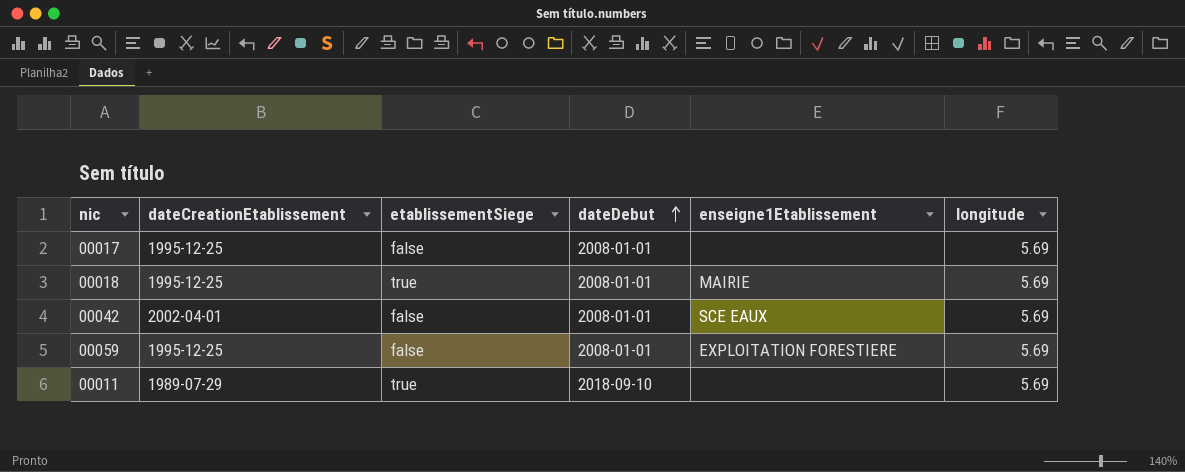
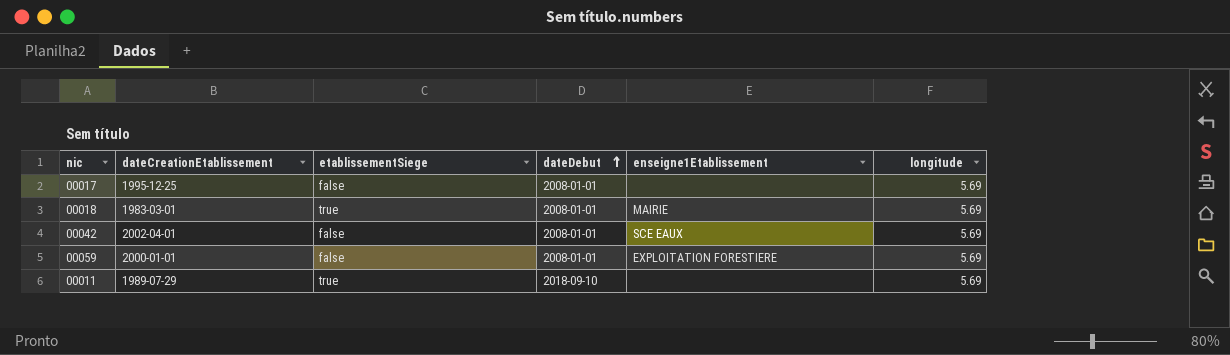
00018 | dateCreationEtablissement: 1995-12-25 -> 1983-03-01
00059 | dateCreationEtablissement: 1995-12-25 -> 2000-01-01

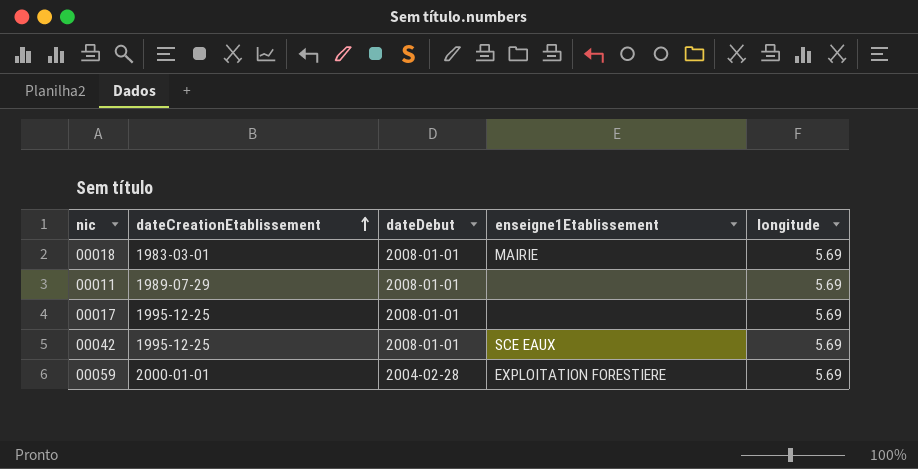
row order: dateDebut ascending -> dateCreationEtablissement ascending
column etablissementSiege | position: 3 -> none
00011 | dateDebut: 2018-09-10 -> 2008-01-01
00042 | dateCreationEtablissement: 2002-04-01 -> 1995-12-25
00059 | dateDebut: 2008-01-01 -> 2004-02-28

